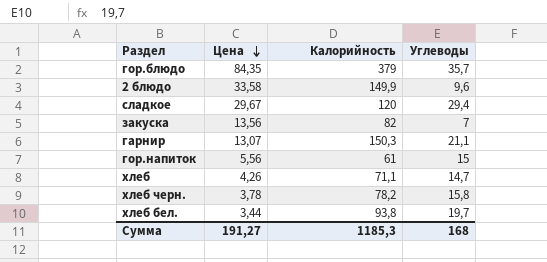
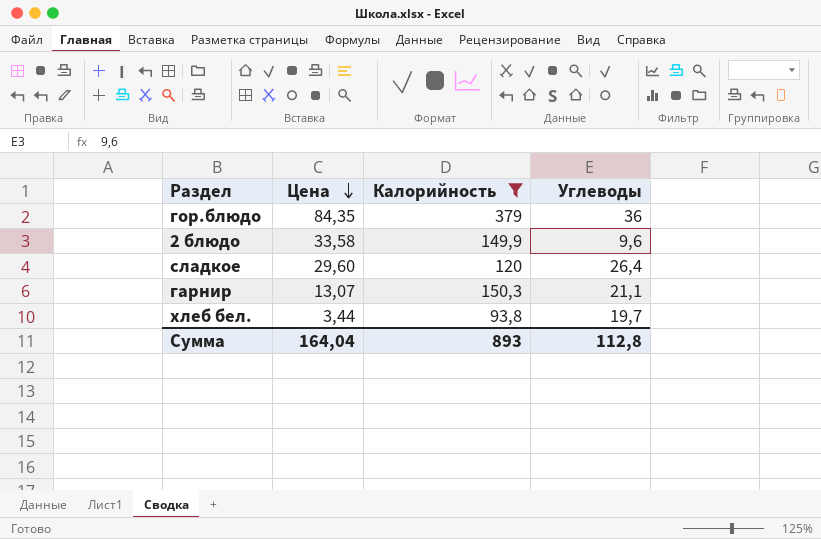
filter: none -> Калорийность >= 93,8
гор.блюдо | Углеводы: 35,7 -> 36
сладкое | Цена: 29,67 -> 29,60
сладкое | Углеводы: 29,4 -> 26,4
Сумма | Цена: 191,27 -> 164,04
Сумма | Калорийность: 1185,3 -> 893
Сумма | Углеводы: 168 -> 112,8

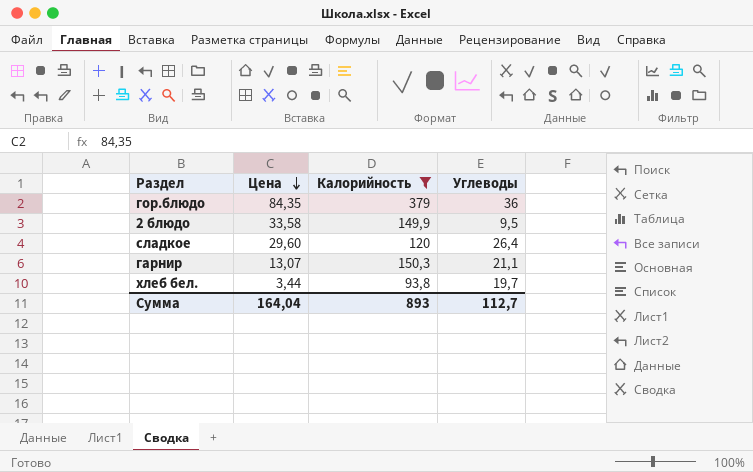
2 блюдо | Углеводы: 9,6 -> 9,5
Сумма | Углеводы: 112,8 -> 112,7

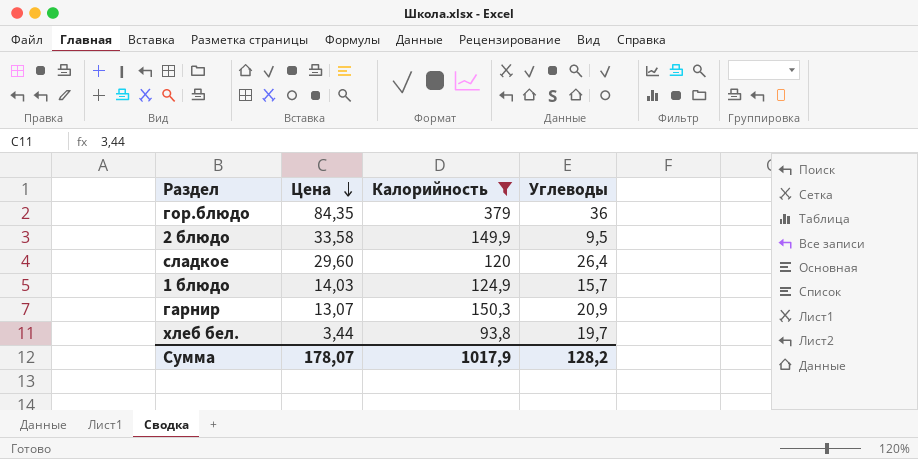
row 1 блюдо: none -> 14,03 | 124,9 | 15,7
гарнир | Углеводы: 21,1 -> 20,9
Сумма | Цена: 164,04 -> 178,07
Сумма | Калорийность: 893 -> 1017,9
Сумма | Углеводы: 112,7 -> 128,2

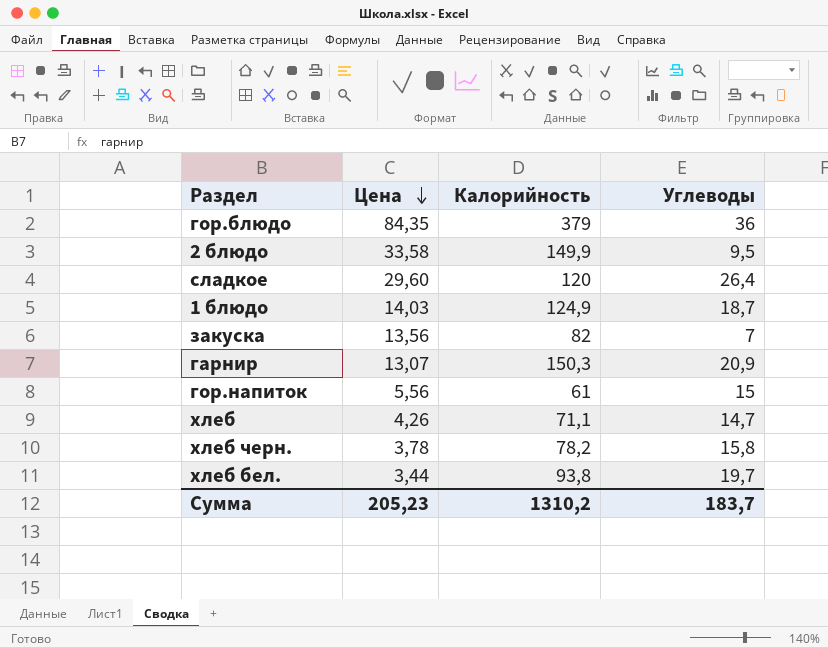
filter: Калорийность >= 93,8 -> none
1 блюдо | Углеводы: 15,7 -> 18,7
Сумма | Цена: 178,07 -> 205,23
Сумма | Калорийность: 1017,9 -> 1310,2
Сумма | Углеводы: 128,2 -> 183,7

